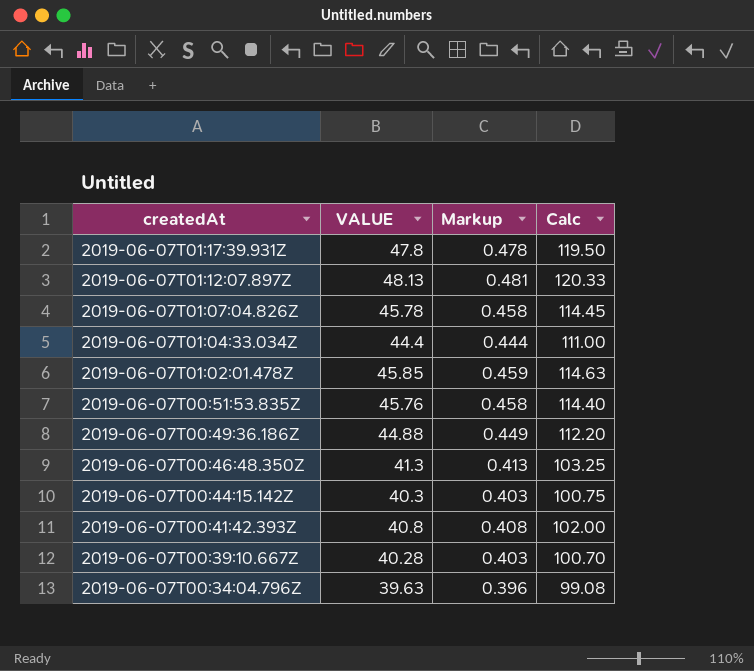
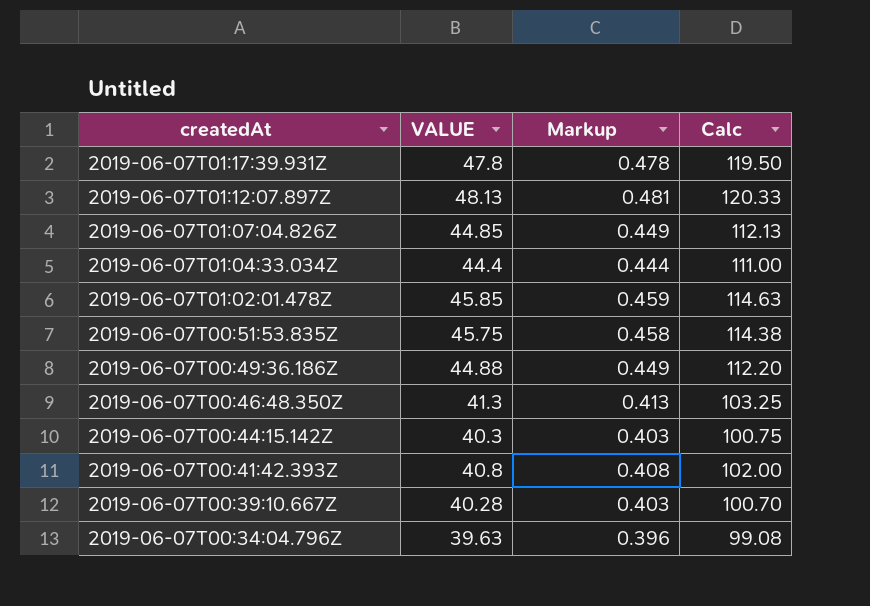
2019-06-07T01:07:04.826Z | VALUE: 45.78 -> 44.85
2019-06-07T01:07:04.826Z | Markup: 0.458 -> 0.449
2019-06-07T01:07:04.826Z | Calc: 114.45 -> 112.13
2019-06-07T00:51:53.835Z | VALUE: 45.76 -> 45.75
2019-06-07T00:51:53.835Z | Calc: 114.40 -> 114.38

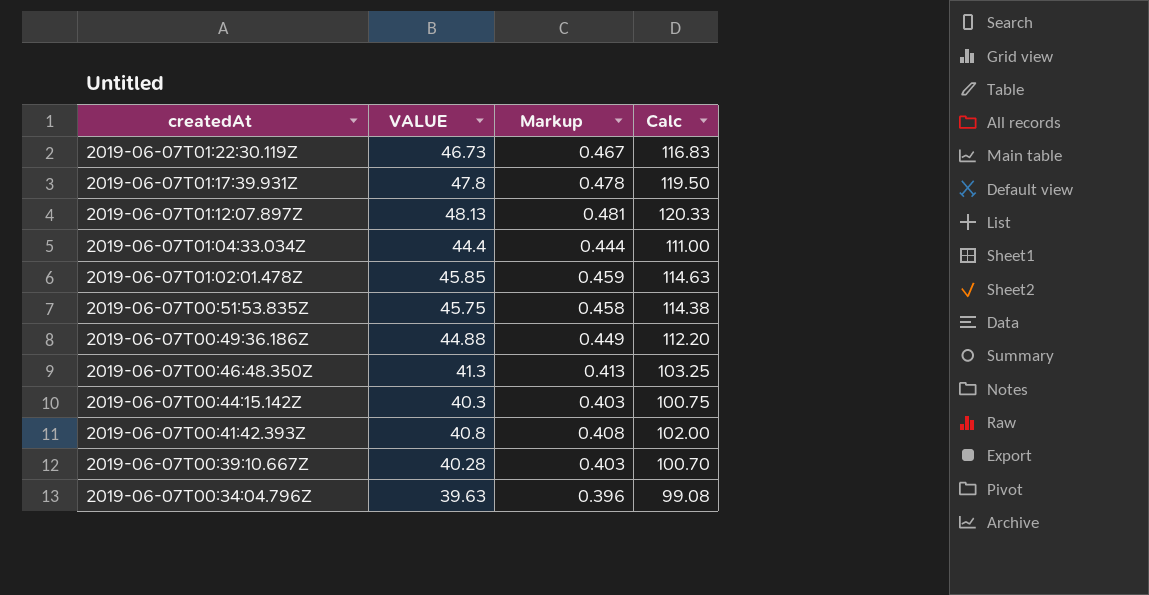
row 2019-06-07T01:07:04.826Z: 44.85 | 0.449 | 112.13 -> none
row 2019-06-07T01:22:30.119Z: none -> 46.73 | 0.467 | 116.83

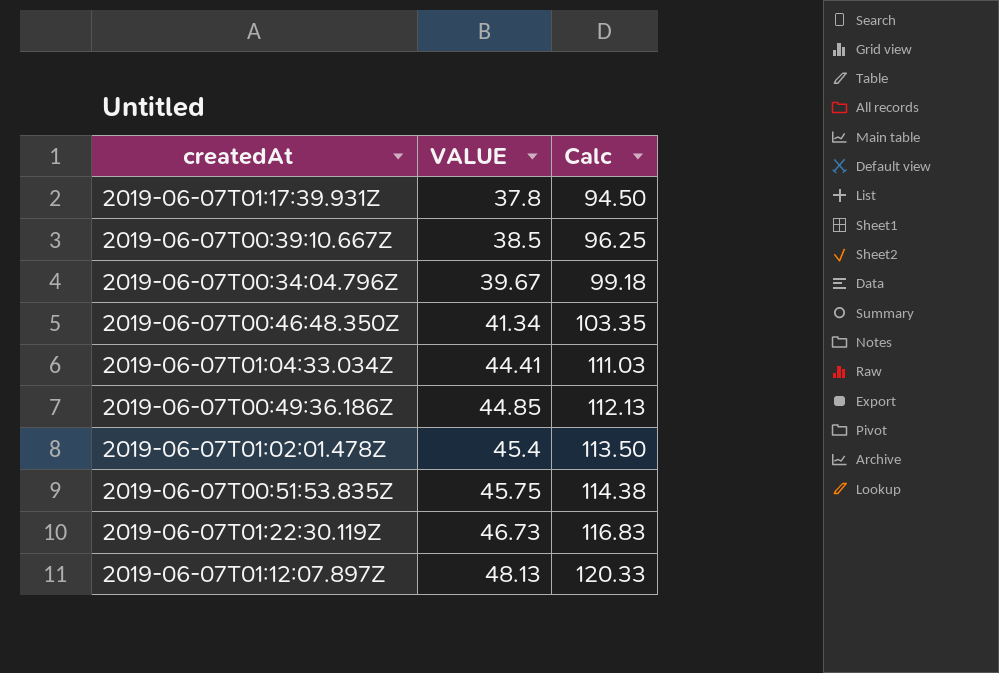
row order: createdAt descending -> VALUE ascending
column Markup | formula: [VALUE] * 0.01 -> none
row 2019-06-07T00:44:15.142Z: 40.3 | 0.403 | 100.75 -> none
row 2019-06-07T00:41:42.393Z: 40.8 | 0.408 | 102.00 -> none
2019-06-07T01:17:39.931Z | VALUE: 47.8 -> 37.8
2019-06-07T01:17:39.931Z | Calc: 119.50 -> 94.50
2019-06-07T00:39:10.667Z | VALUE: 40.28 -> 38.5
2019-06-07T00:39:10.667Z | Calc: 100.70 -> 96.25
2019-06-07T00:34:04.796Z | VALUE: 39.63 -> 39.67
2019-06-07T00:34:04.796Z | Calc: 99.08 -> 99.18
2019-06-07T00:46:48.350Z | VALUE: 41.3 -> 41.34
2019-06-07T00:46:48.350Z | Calc: 103.25 -> 103.35
2019-06-07T01:04:33.034Z | VALUE: 44.4 -> 44.41
2019-06-07T01:04:33.034Z | Calc: 111.00 -> 111.03
2019-06-07T00:49:36.186Z | VALUE: 44.88 -> 44.85
2019-06-07T00:49:36.186Z | Calc: 112.20 -> 112.13
2019-06-07T01:02:01.478Z | VALUE: 45.85 -> 45.4
2019-06-07T01:02:01.478Z | Calc: 114.63 -> 113.50

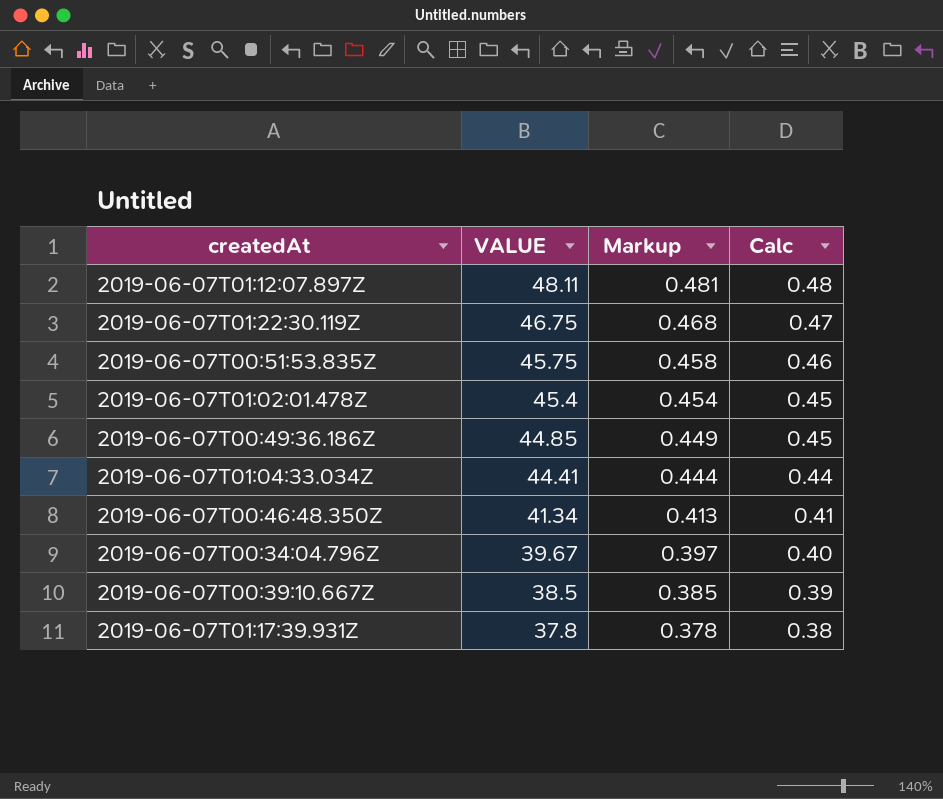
row order: VALUE ascending -> VALUE descending
column Markup | formula: none -> [VALUE] * 0.01
column Calc | formula: [VALUE] * 2.5 -> [VALUE] * 0.01
2019-06-07T01:12:07.897Z | VALUE: 48.13 -> 48.11
2019-06-07T01:22:30.119Z | VALUE: 46.73 -> 46.75

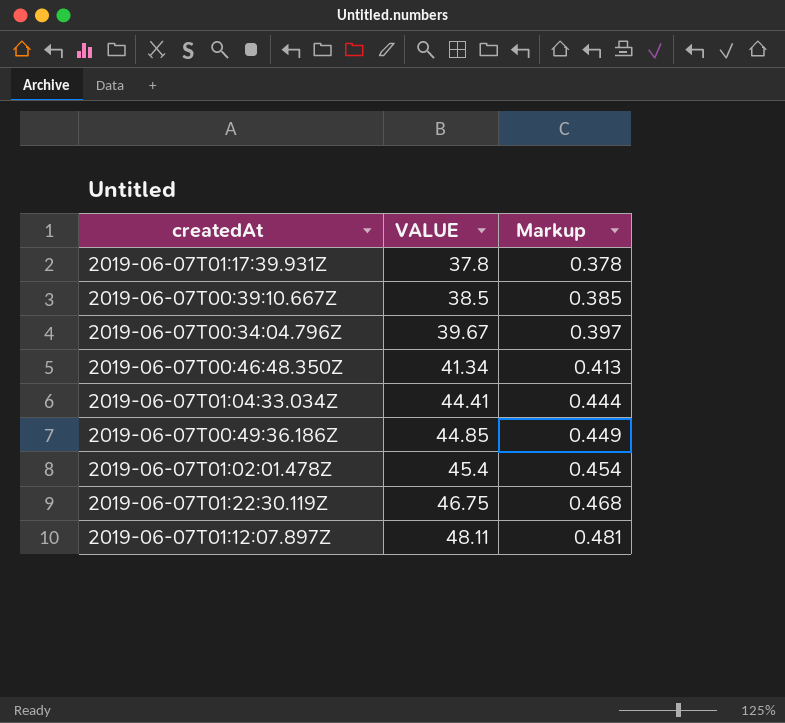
row order: VALUE descending -> VALUE ascending
column Calc | formula: [VALUE] * 0.01 -> none
row 2019-06-07T00:51:53.835Z: 45.75 | 0.458 | 0.46 -> none

